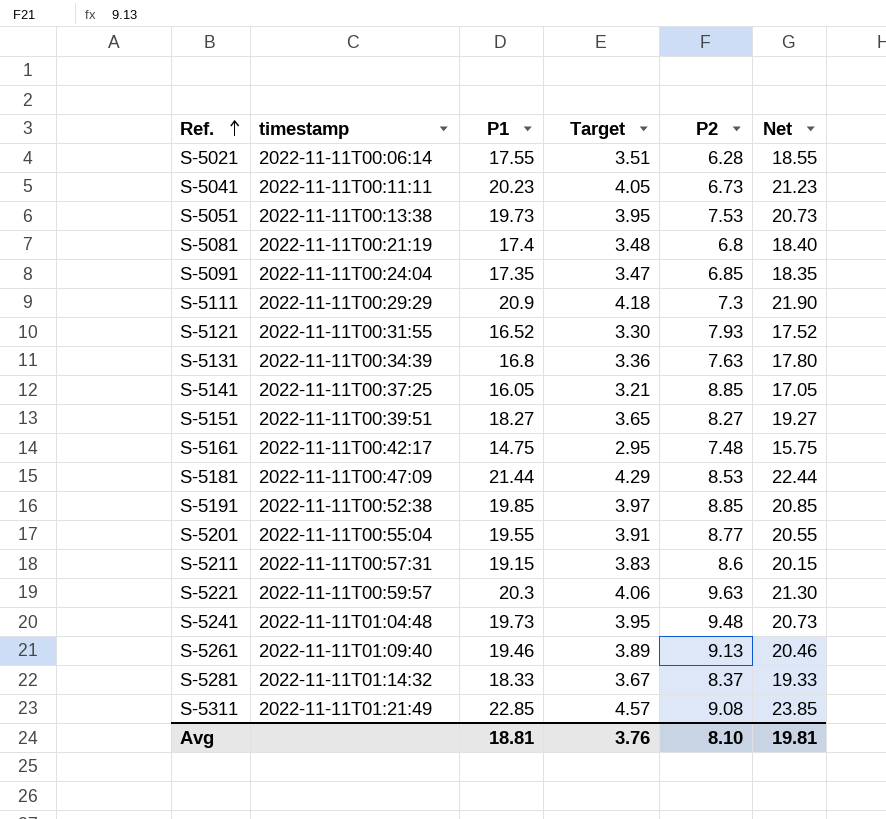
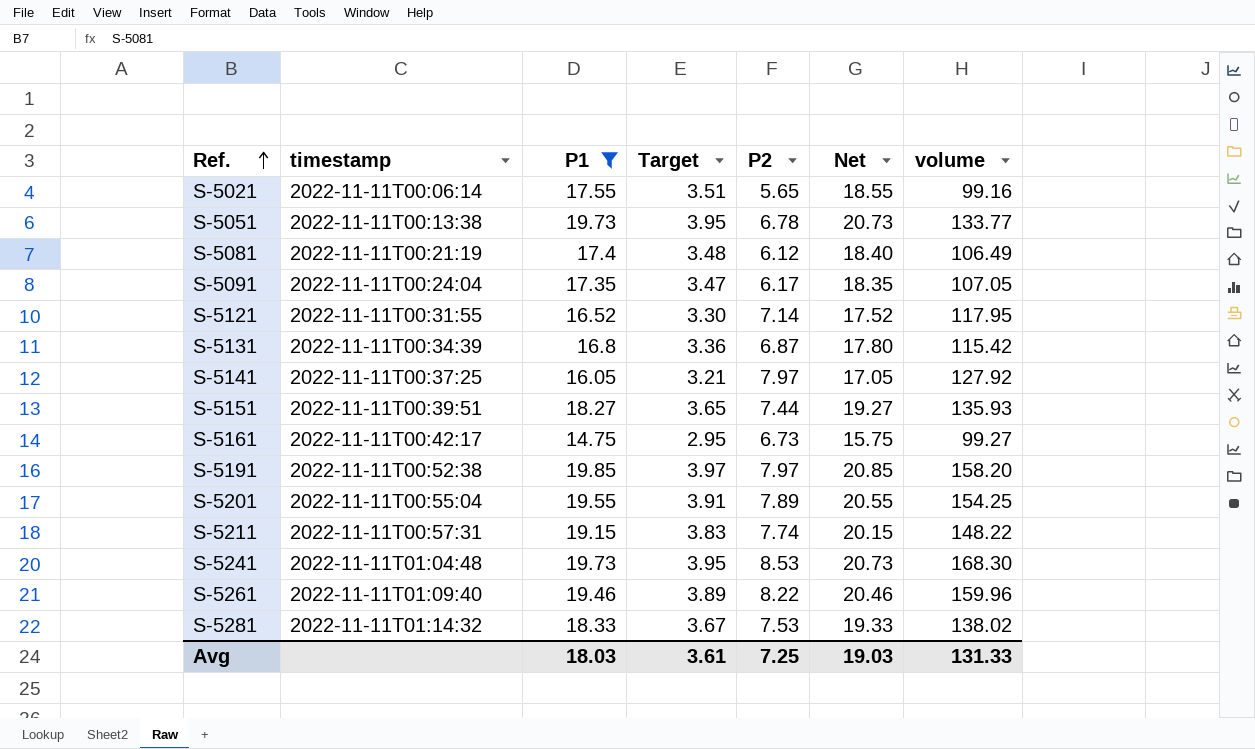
filter: none -> P1 <= 19.85
column volume | formula: none -> [P1] * [P2]
S-5021 | P2: 6.28 -> 5.65
S-5051 | P2: 7.53 -> 6.78
S-5081 | P2: 6.8 -> 6.12
S-5091 | P2: 6.85 -> 6.17
S-5121 | P2: 7.93 -> 7.14
S-5131 | P2: 7.63 -> 6.87
S-5141 | P2: 8.85 -> 7.97
S-5151 | P2: 8.27 -> 7.44
S-5161 | P2: 7.48 -> 6.73
S-5191 | P2: 8.85 -> 7.97
S-5201 | P2: 8.77 -> 7.89
S-5211 | P2: 8.6 -> 7.74
S-5241 | P2: 9.48 -> 8.53
S-5261 | P2: 9.13 -> 8.22
S-5281 | P2: 8.37 -> 7.53
Avg | P1: 18.81 -> 18.03
Avg | Target: 3.76 -> 3.61
Avg | P2: 8.10 -> 7.25
Avg | Net: 19.81 -> 19.03

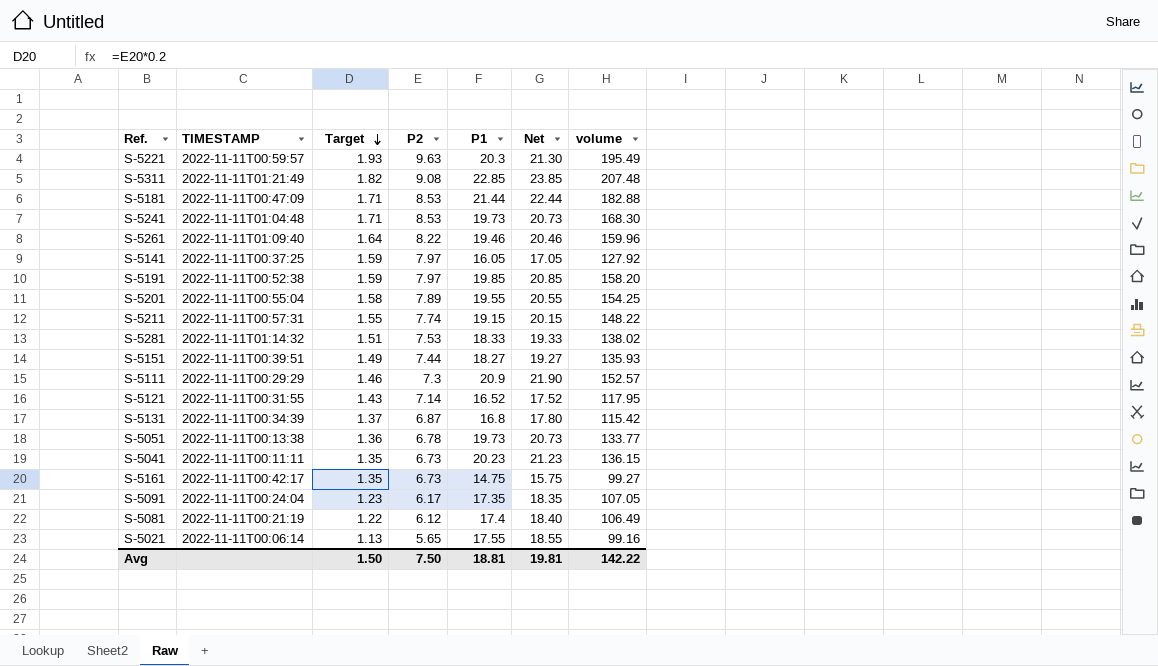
filter: P1 <= 19.85 -> none
row order: Ref. ascending -> Target descending
column name: timestamp -> TIMESTAMP
column Target | formula: [P1] * 0.2 -> [P2] * 0.2
column P1 | position: 3 -> 5
Avg | Target: 3.61 -> 1.50
Avg | P2: 7.25 -> 7.50
Avg | P1: 18.03 -> 18.81
Avg | Net: 19.03 -> 19.81
Avg | volume: 131.33 -> 142.22

